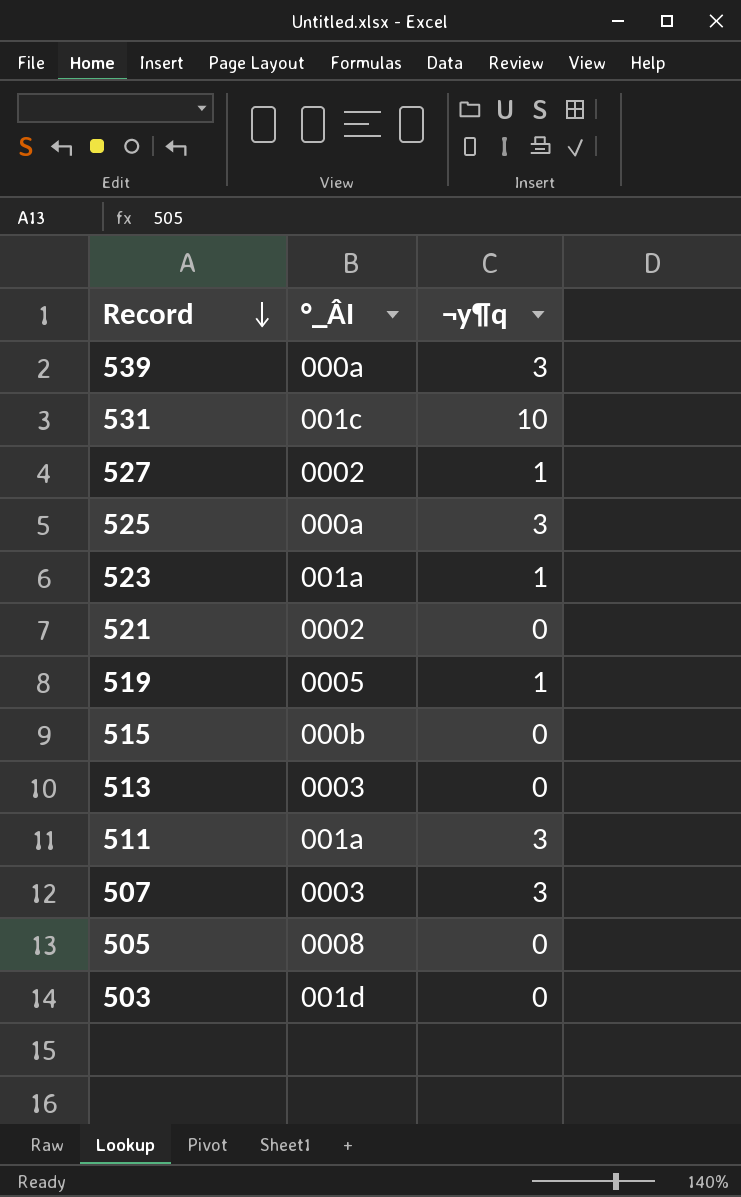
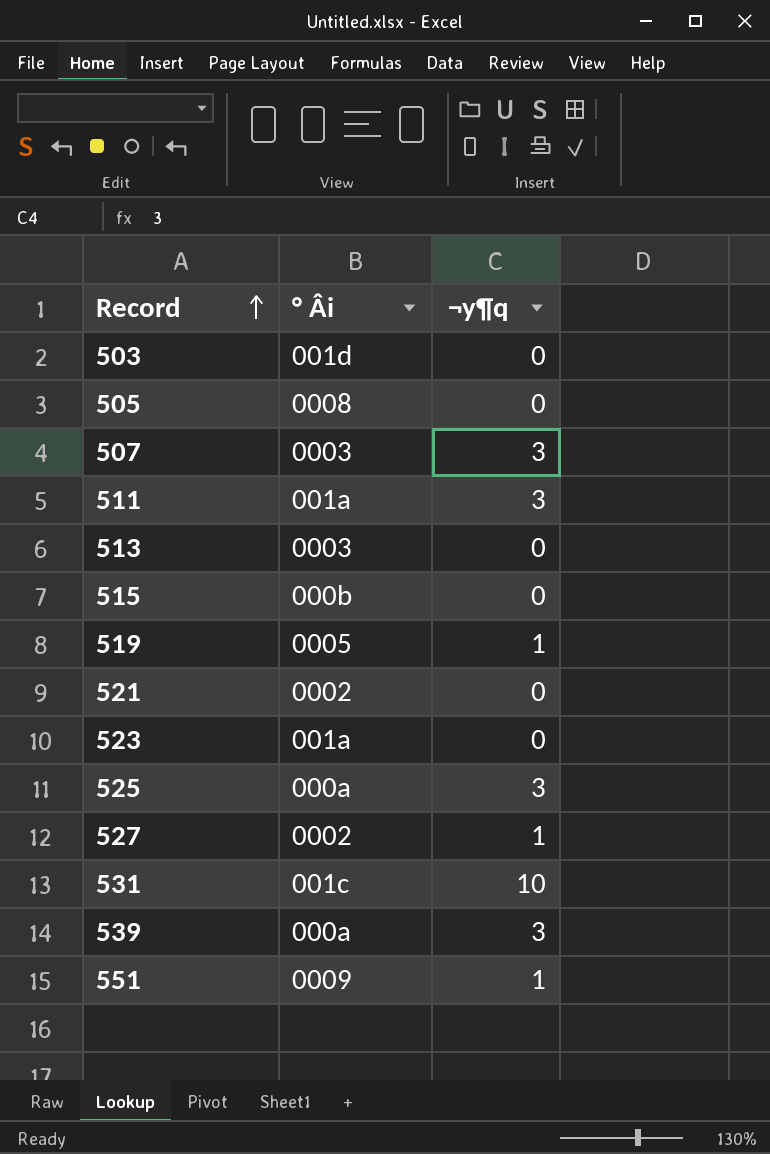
row order: Record descending -> Record ascending
column name: °_ÂI -> ° Âi
523 | ¬y¶q: 1 -> 0
row 551: none -> 0009 | 1

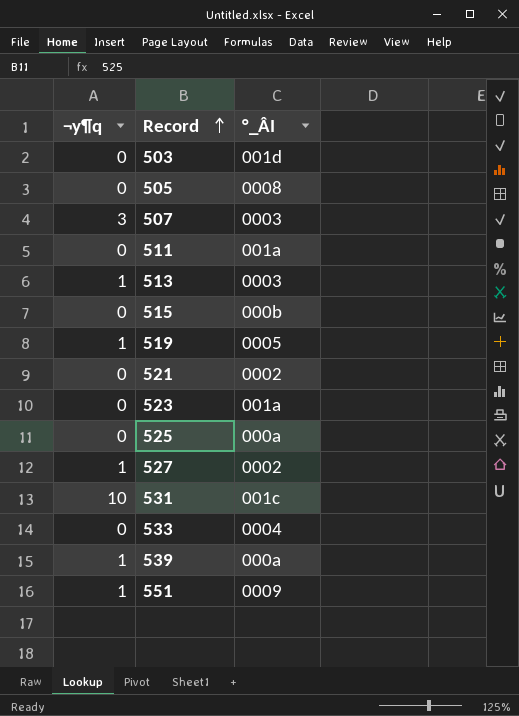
column ¬y¶q | position: 3 -> 1
column name: ° Âi -> °_ÂI
511 | ¬y¶q: 3 -> 0
513 | ¬y¶q: 0 -> 1
525 | ¬y¶q: 3 -> 0
row 533: none -> 0 | 0004
539 | ¬y¶q: 3 -> 1

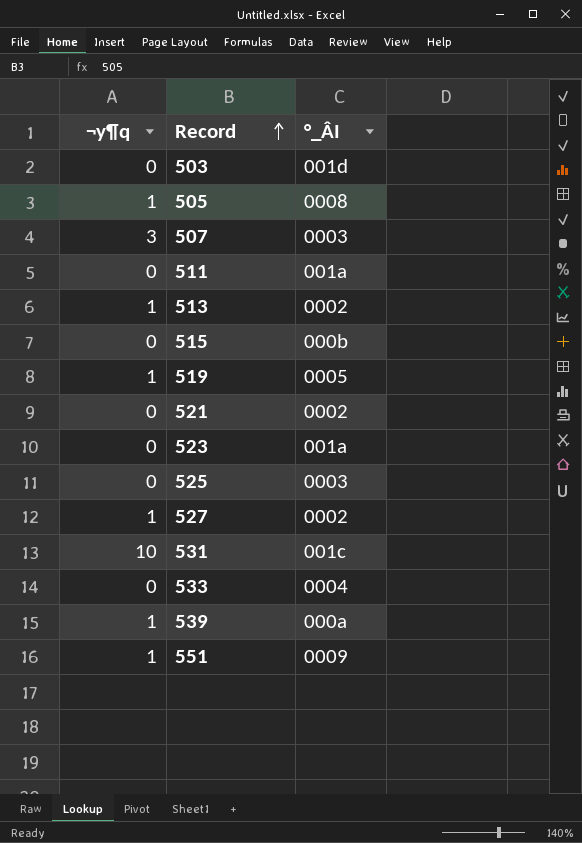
505 | ¬y¶q: 0 -> 1
513 | °_ÂI: 0003 -> 0002
525 | °_ÂI: 000a -> 0003

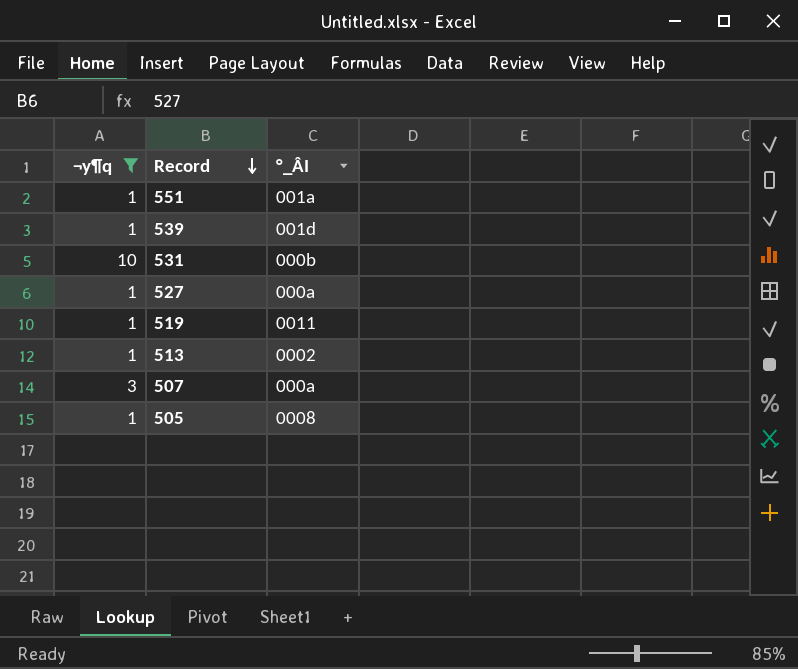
filter: none -> ¬y¶q != 0
row order: Record ascending -> Record descending
551 | °_ÂI: 0009 -> 001a
539 | °_ÂI: 000a -> 001d
531 | °_ÂI: 001c -> 000b
527 | °_ÂI: 0002 -> 000a
519 | °_ÂI: 0005 -> 0011
507 | °_ÂI: 0003 -> 000a

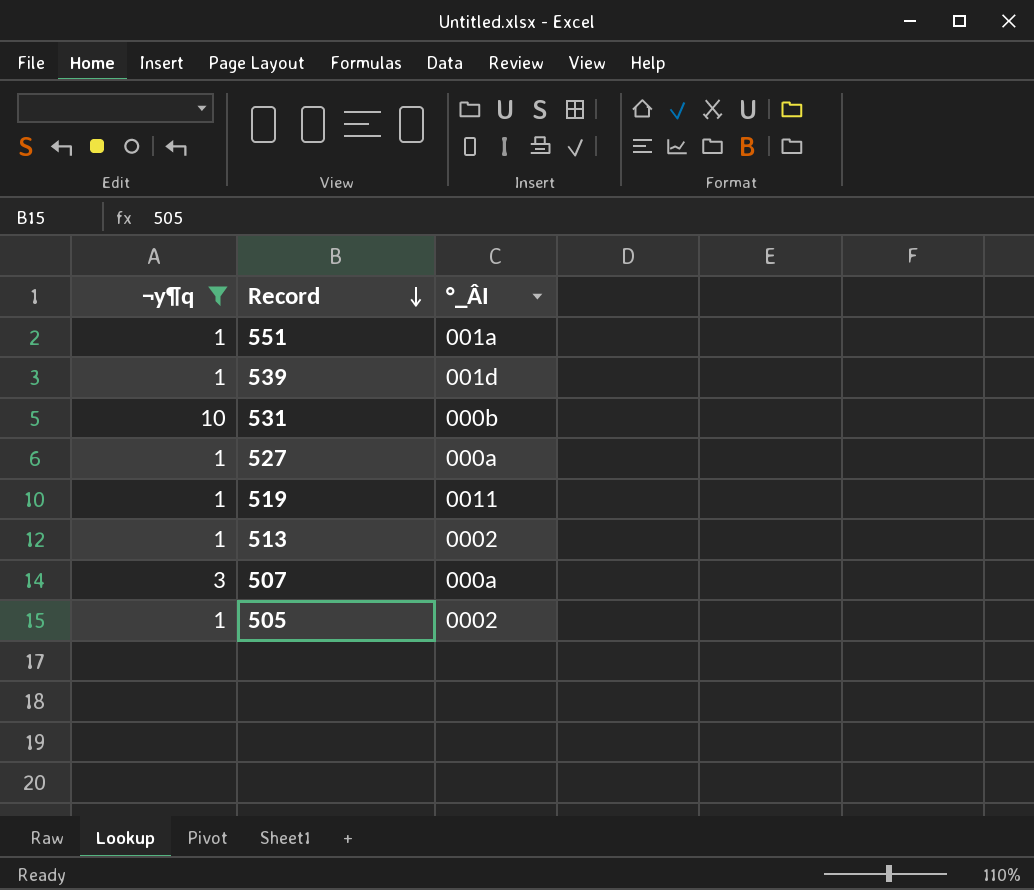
505 | °_ÂI: 0008 -> 0002

